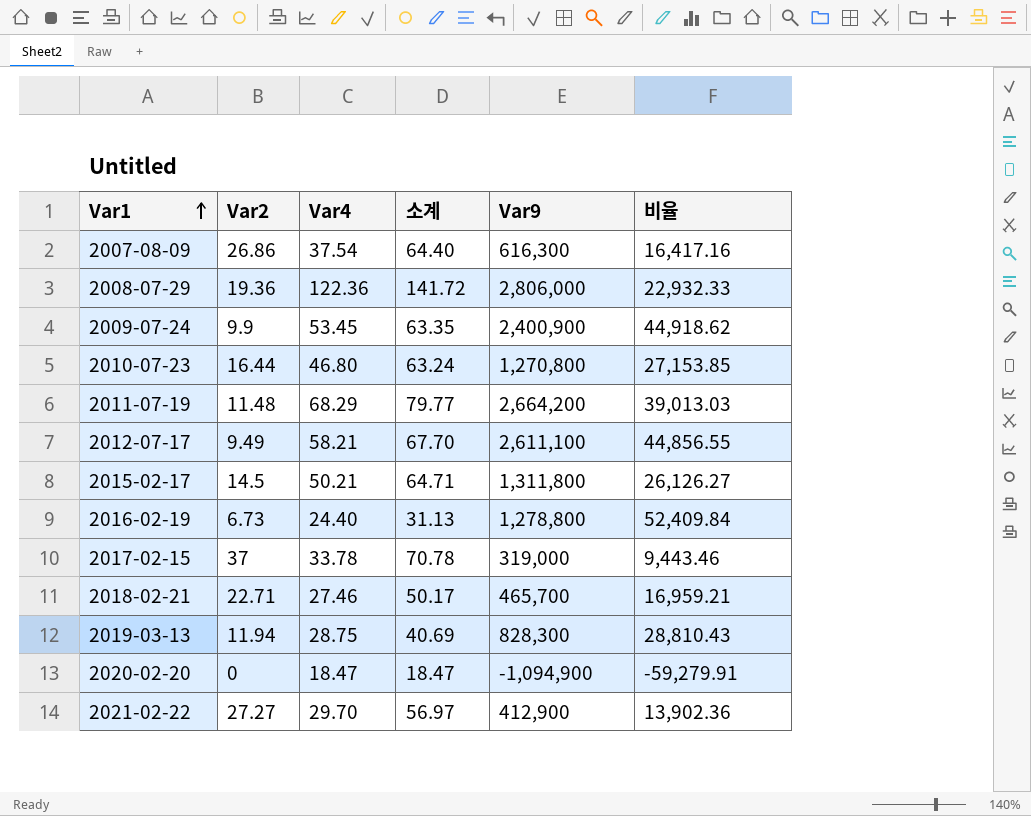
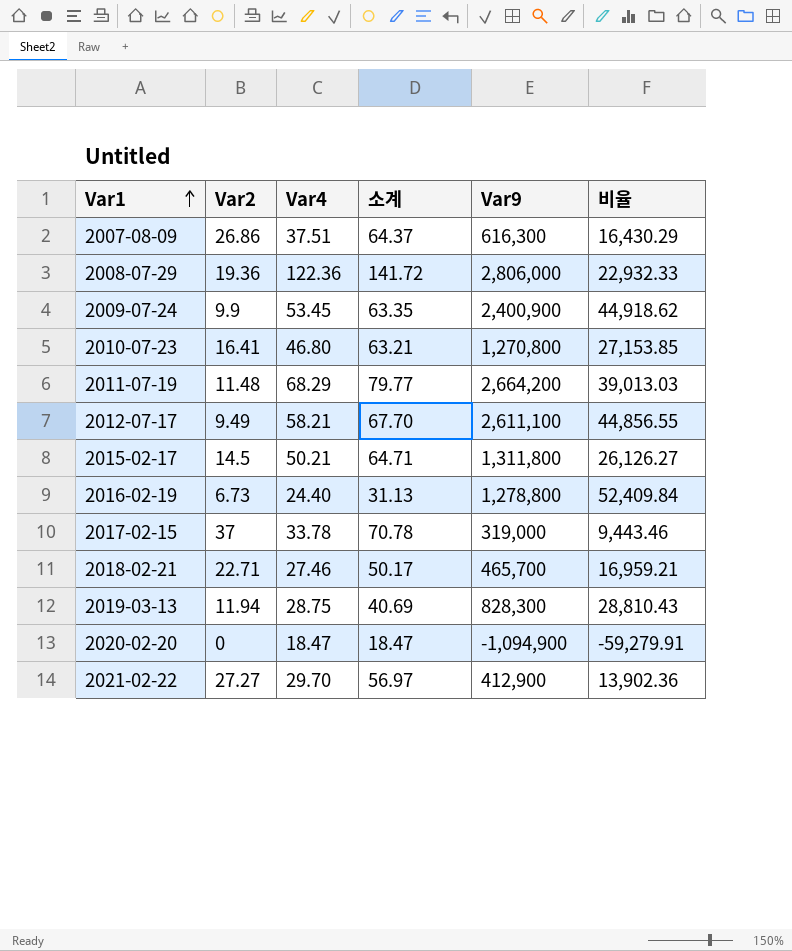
2007-08-09 | Var4: 37.54 -> 37.51
2007-08-09 | 소계: 64.40 -> 64.37
2007-08-09 | 비율: 16,417.16 -> 16,430.29
2010-07-23 | Var2: 16.44 -> 16.41
2010-07-23 | 소계: 63.24 -> 63.21

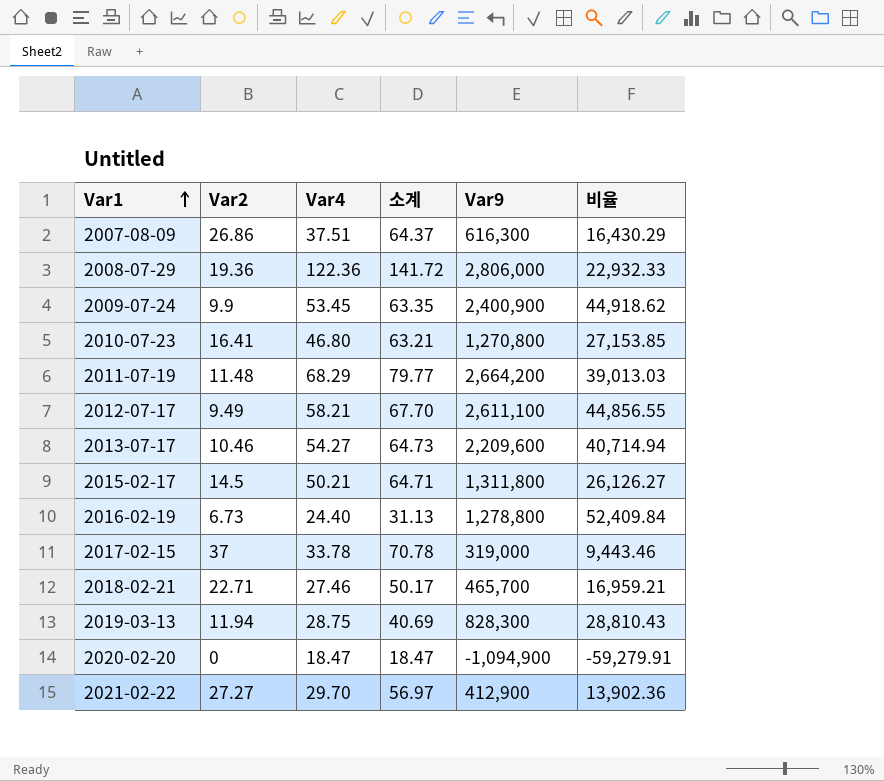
row 2013-07-17: none -> 10.46 | 54.27 | 64.73 | 2,209,600 | 40,714.94

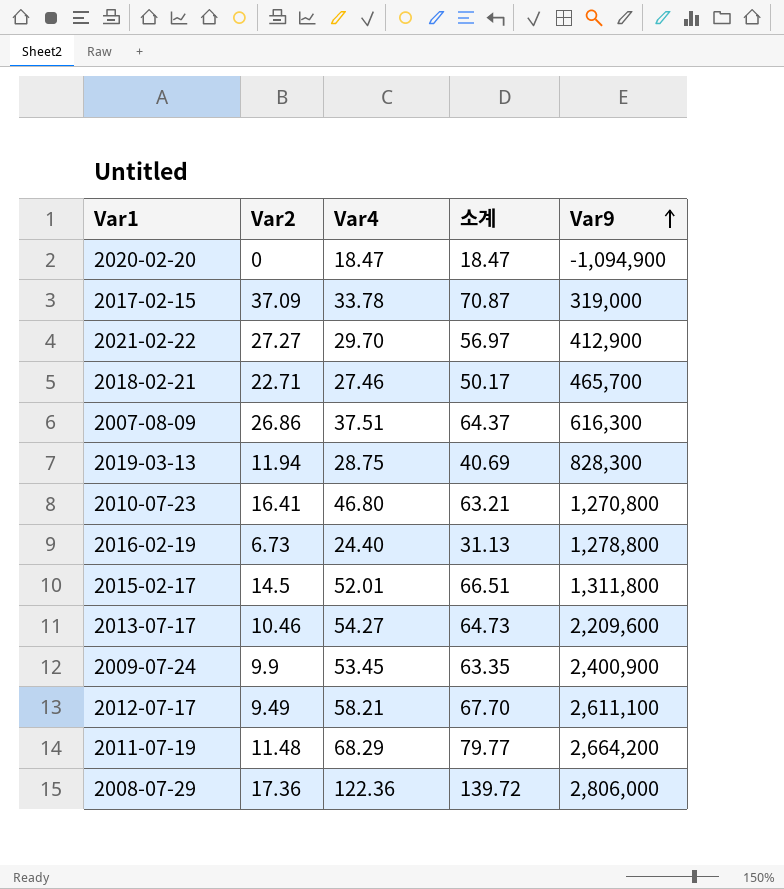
row order: Var1 ascending -> Var9 ascending
column 비율 | formula: [Var9] / [Var4] -> none
2017-02-15 | Var2: 37 -> 37.09
2017-02-15 | 소계: 70.78 -> 70.87
2015-02-17 | Var4: 50.21 -> 52.01
2015-02-17 | 소계: 64.71 -> 66.51
2008-07-29 | Var2: 19.36 -> 17.36
2008-07-29 | 소계: 141.72 -> 139.72

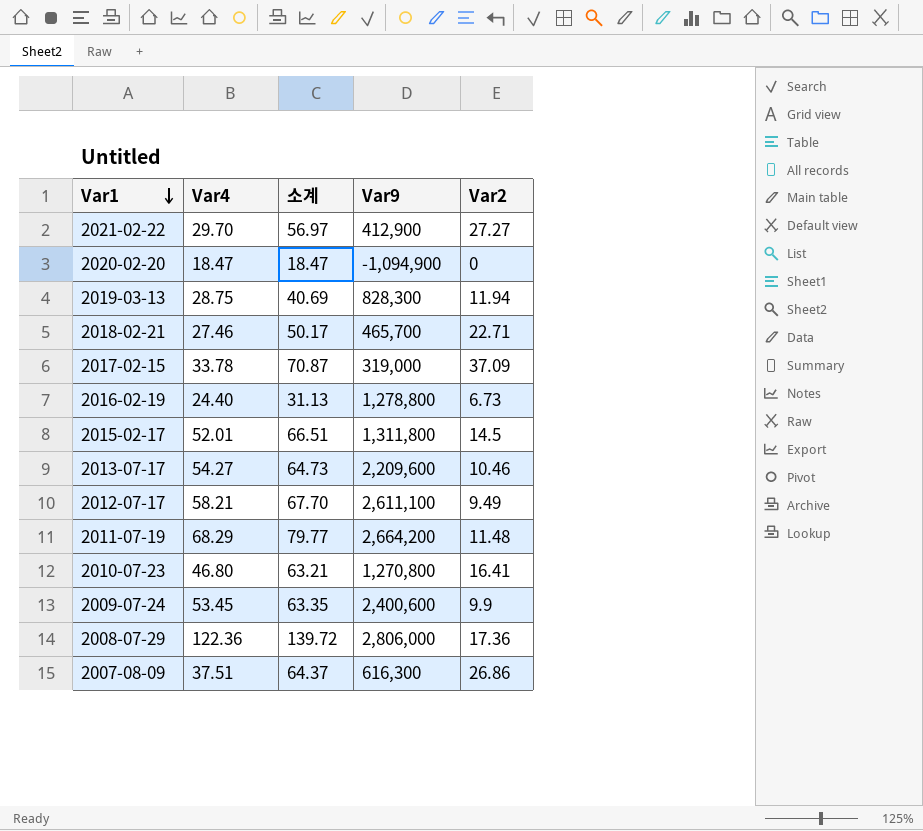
row order: Var9 ascending -> Var1 descending
column Var2 | position: 2 -> 5
2009-07-24 | Var9: 2,400,900 -> 2,400,600

